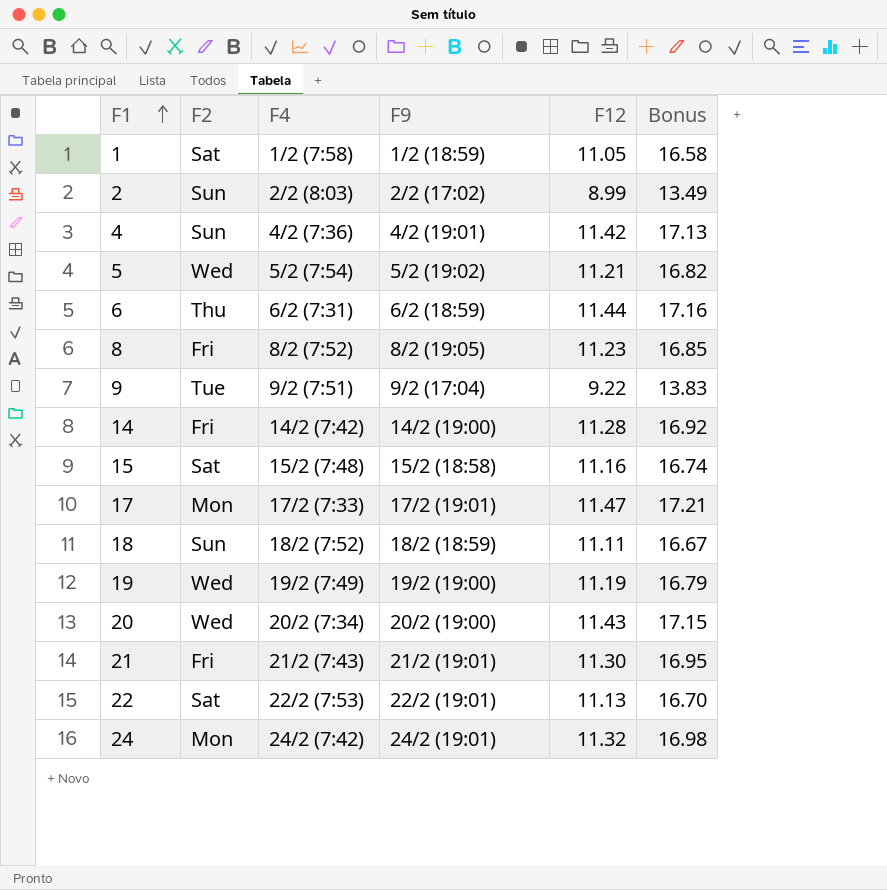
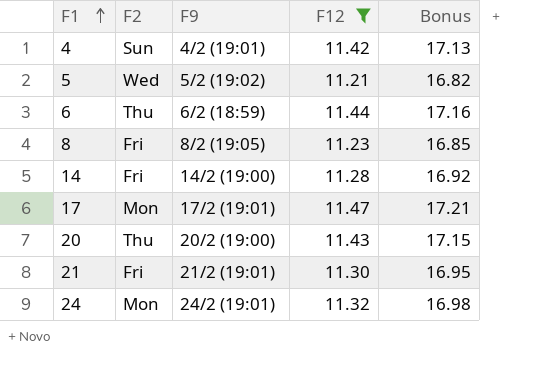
filter: none -> F12 >= 11.21
column F4 | position: 3 -> none
20 | F2: Wed -> Thu

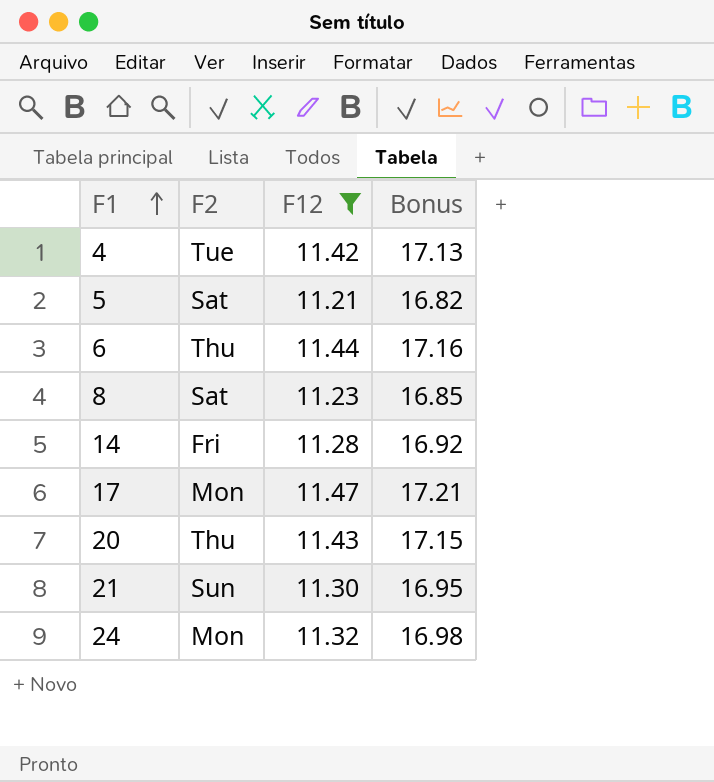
column F9 | position: 3 -> none
4 | F2: Sun -> Tue
5 | F2: Wed -> Sat
8 | F2: Fri -> Sat
21 | F2: Fri -> Sun

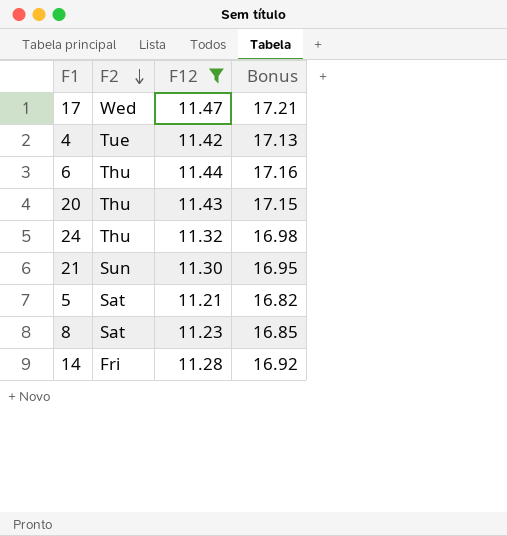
row order: F1 ascending -> F2 descending
17 | F2: Mon -> Wed
24 | F2: Mon -> Thu

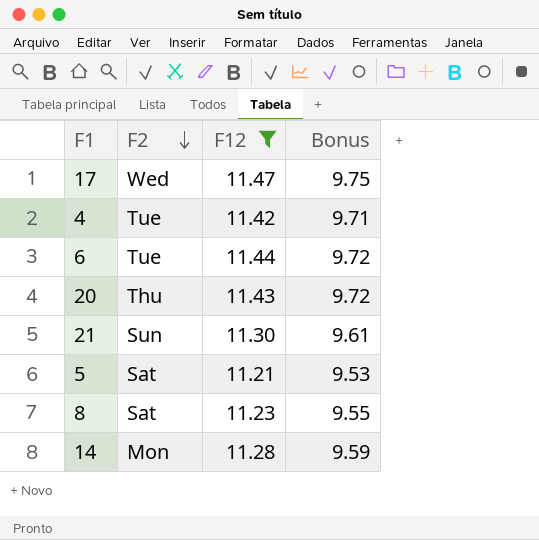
column Bonus | formula: [F12] * 1.5 -> [F12] * 0.85
row 24: Thu | 11.32 | 16.98 -> none
6 | F2: Thu -> Tue
14 | F2: Fri -> Mon

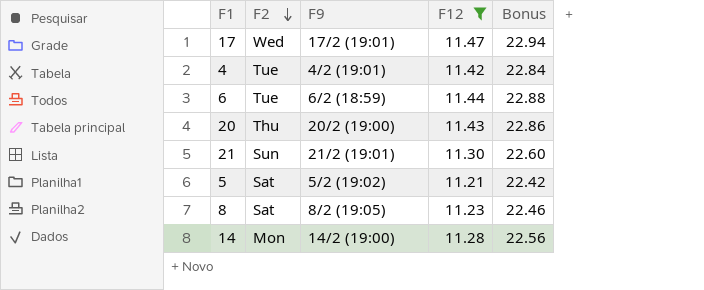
column F9 | position: none -> 3
column Bonus | formula: [F12] * 0.85 -> [F12] * 2

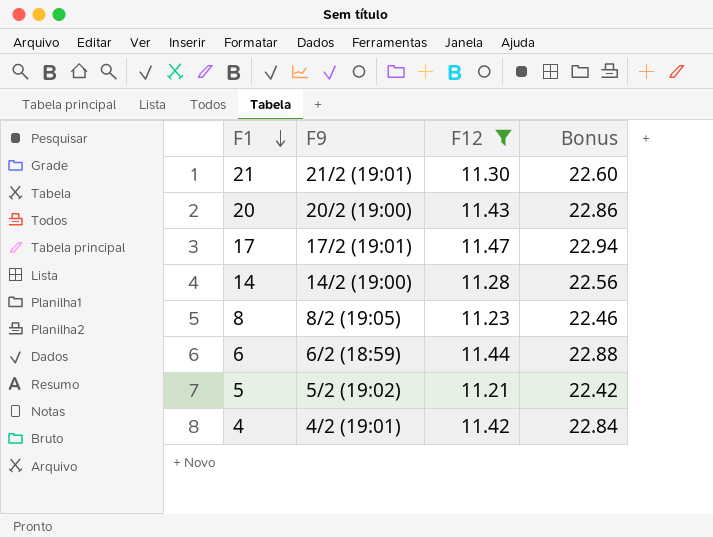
row order: F2 descending -> F1 descending
column F2 | position: 2 -> none

